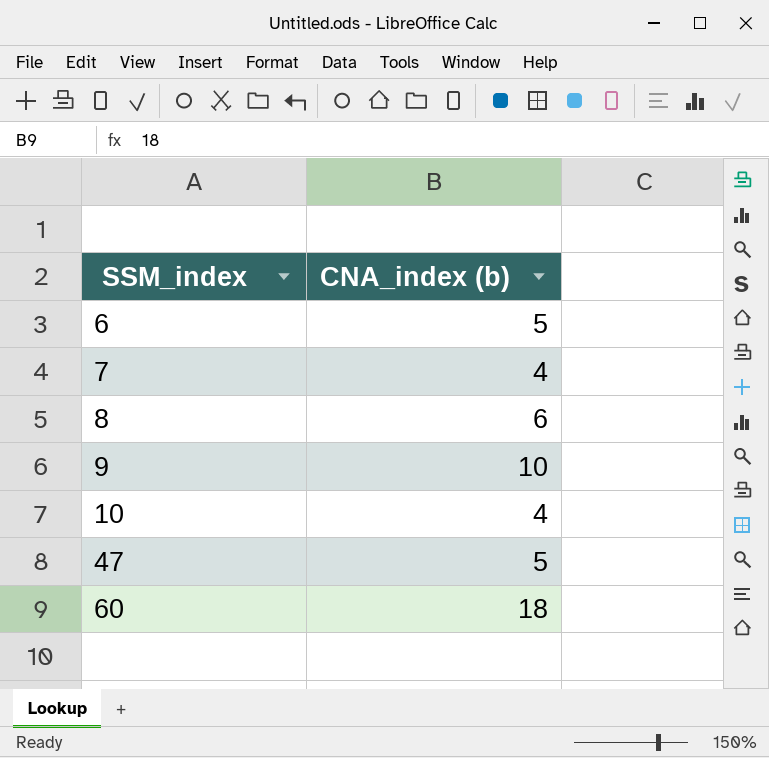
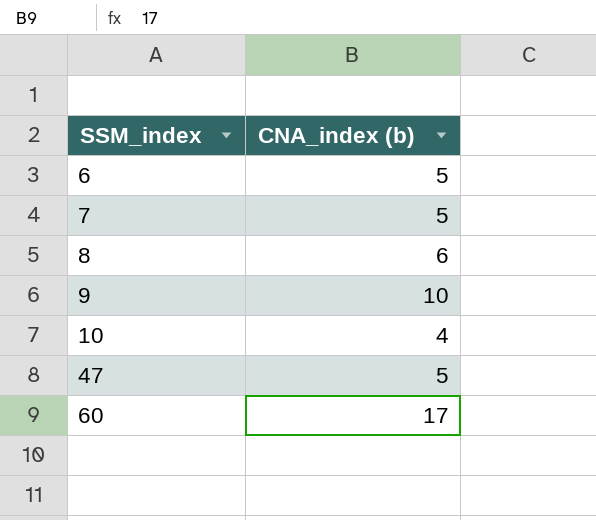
7 | CNA_index (b): 4 -> 5
60 | CNA_index (b): 18 -> 17

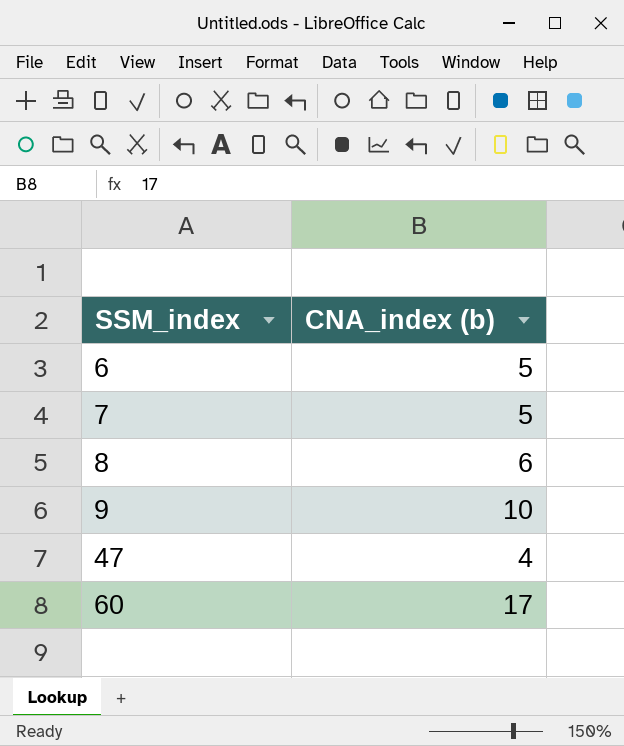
row 10: 4 -> none
47 | CNA_index (b): 5 -> 4

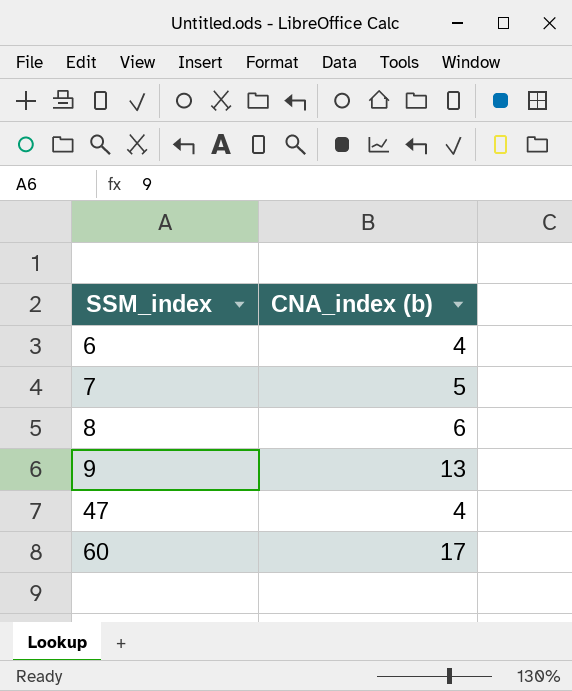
6 | CNA_index (b): 5 -> 4
9 | CNA_index (b): 10 -> 13

